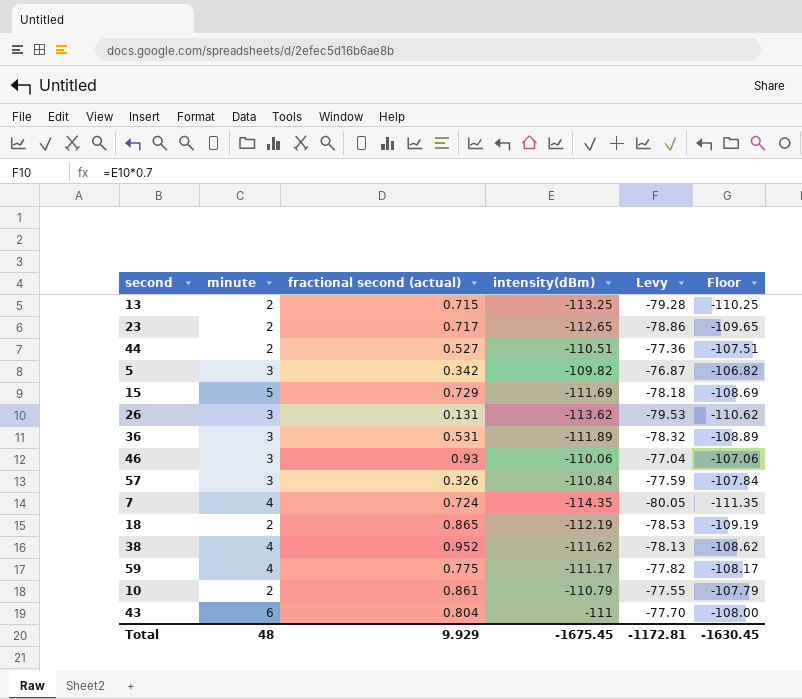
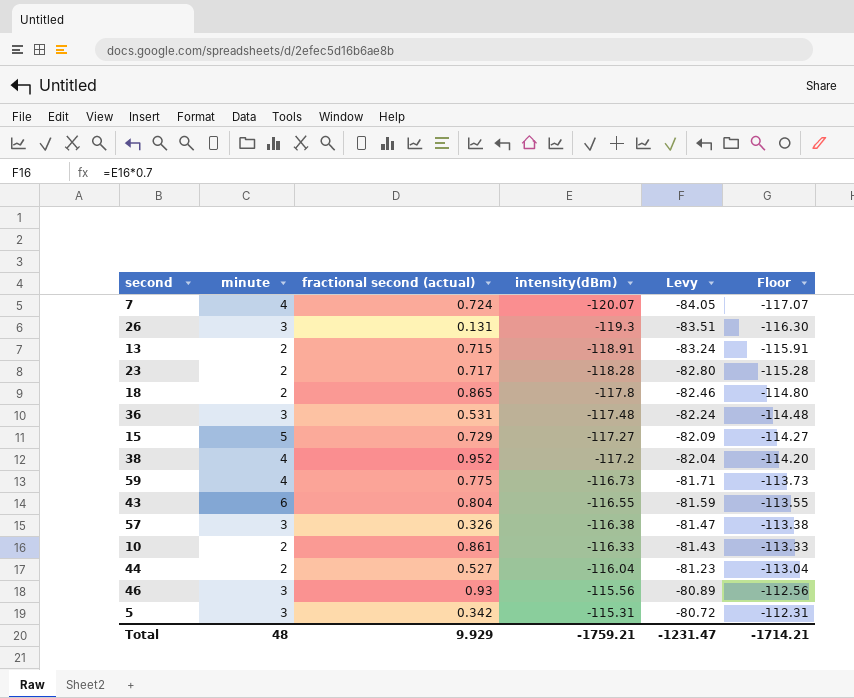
row order: none -> intensity(dBm) ascending
7 | intensity(dBm): -114.35 -> -120.07
7 | Levy: -80.05 -> -84.05
7 | Floor: -111.35 -> -117.07
26 | intensity(dBm): -113.62 -> -119.3
26 | Levy: -79.53 -> -83.51
26 | Floor: -110.62 -> -116.30
13 | intensity(dBm): -113.25 -> -118.91
13 | Levy: -79.28 -> -83.24
13 | Floor: -110.25 -> -115.91
23 | intensity(dBm): -112.65 -> -118.28
23 | Levy: -78.86 -> -82.80
23 | Floor: -109.65 -> -115.28
18 | intensity(dBm): -112.19 -> -117.8
18 | Levy: -78.53 -> -82.46
18 | Floor: -109.19 -> -114.80
36 | intensity(dBm): -111.89 -> -117.48
36 | Levy: -78.32 -> -82.24
36 | Floor: -108.89 -> -114.48
15 | intensity(dBm): -111.69 -> -117.27
15 | Levy: -78.18 -> -82.09
15 | Floor: -108.69 -> -114.27
38 | intensity(dBm): -111.62 -> -117.2
38 | Levy: -78.13 -> -82.04
38 | Floor: -108.62 -> -114.20
59 | intensity(dBm): -111.17 -> -116.73
59 | Levy: -77.82 -> -81.71
59 | Floor: -108.17 -> -113.73
43 | intensity(dBm): -111 -> -116.55
43 | Levy: -77.70 -> -81.59
43 | Floor: -108.00 -> -113.55
57 | intensity(dBm): -110.84 -> -116.38
57 | Levy: -77.59 -> -81.47
57 | Floor: -107.84 -> -113.38
10 | intensity(dBm): -110.79 -> -116.33
10 | Levy: -77.55 -> -81.43
10 | Floor: -107.79 -> -113.33
44 | intensity(dBm): -110.51 -> -116.04
44 | Levy: -77.36 -> -81.23
44 | Floor: -107.51 -> -113.04
46 | intensity(dBm): -110.06 -> -115.56
46 | Levy: -77.04 -> -80.89
46 | Floor: -107.06 -> -112.56
5 | intensity(dBm): -109.82 -> -115.31
5 | Levy: -76.87 -> -80.72
5 | Floor: -106.82 -> -112.31
Total | intensity(dBm): -1675.45 -> -1759.21
Total | Levy: -1172.81 -> -1231.47
Total | Floor: -1630.45 -> -1714.21

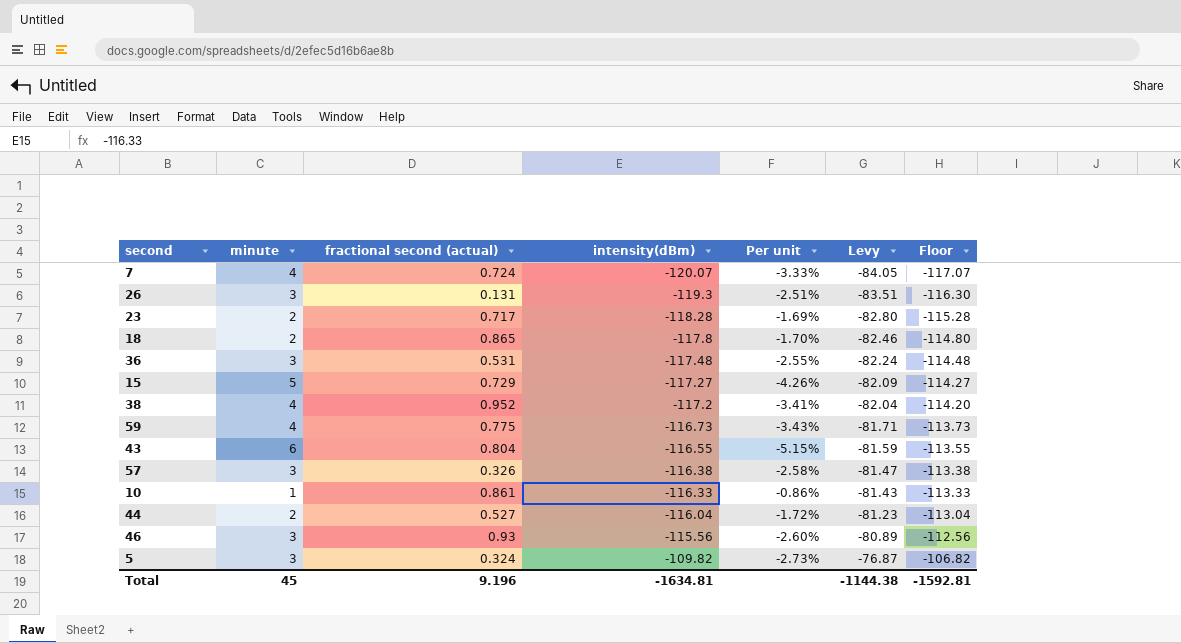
column Per unit | formula: none -> [minute] / [intensity(dBm)]
row 13: 2 | 0.715 | -118.91 | -83.24 | -115.91 -> none
10 | minute: 2 -> 1
5 | fractional second (actual): 0.342 -> 0.324
5 | intensity(dBm): -115.31 -> -109.82
5 | Levy: -80.72 -> -76.87
5 | Floor: -112.31 -> -106.82
Total | minute: 48 -> 45
Total | fractional second (actual): 9.929 -> 9.196
Total | intensity(dBm): -1759.21 -> -1634.81
Total | Levy: -1231.47 -> -1144.38
Total | Floor: -1714.21 -> -1592.81

